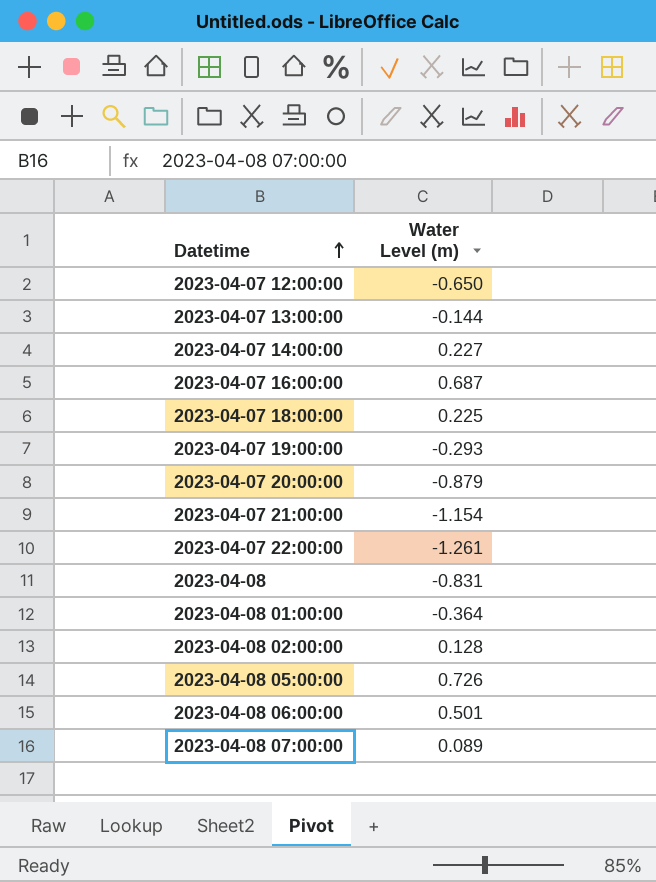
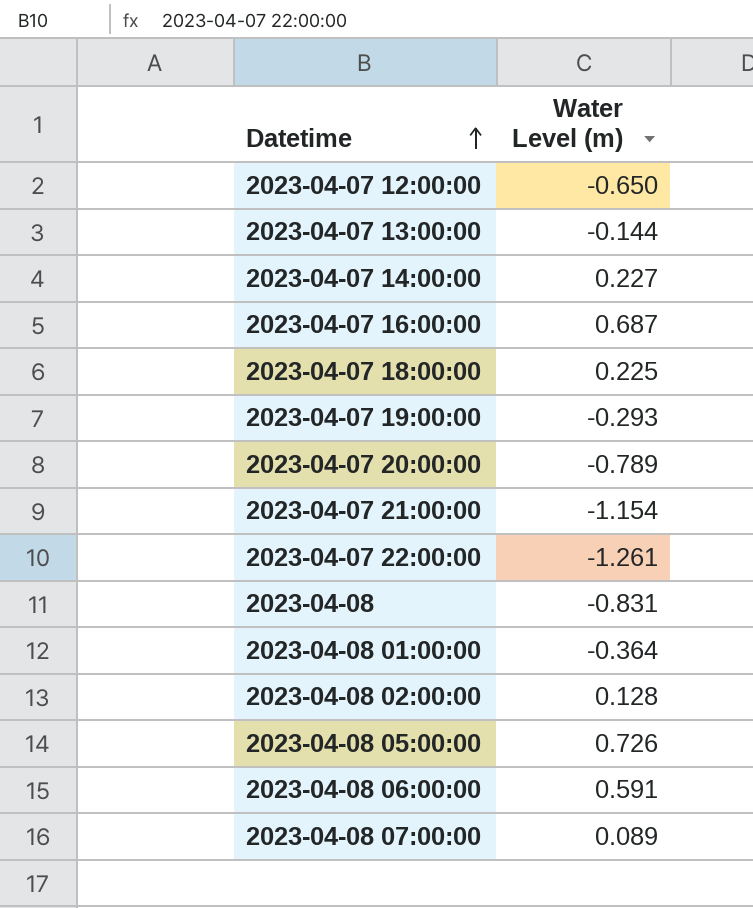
2023-04-07 20:00:00 | Water Level (m): -0.879 -> -0.789
2023-04-08 06:00:00 | Water Level (m): 0.501 -> 0.591

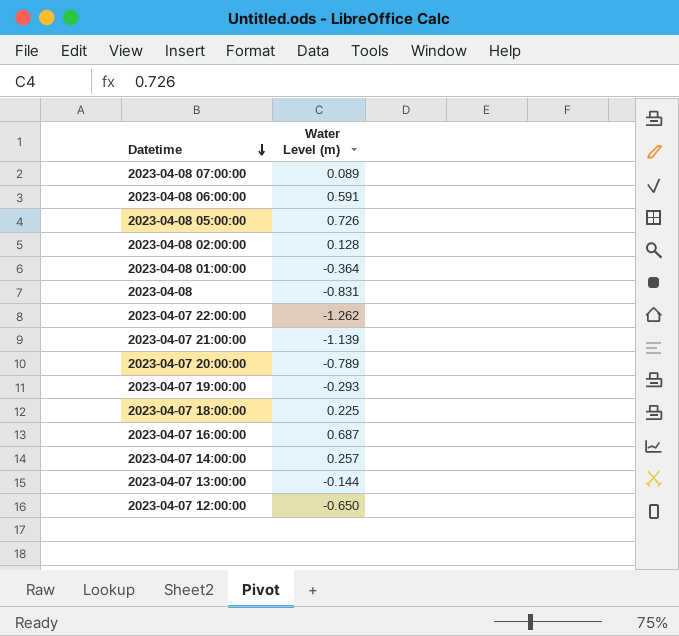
row order: Datetime ascending -> Datetime descending
2023-04-07 22:00:00 | Water Level (m): -1.261 -> -1.262
2023-04-07 21:00:00 | Water Level (m): -1.154 -> -1.139
2023-04-07 14:00:00 | Water Level (m): 0.227 -> 0.257

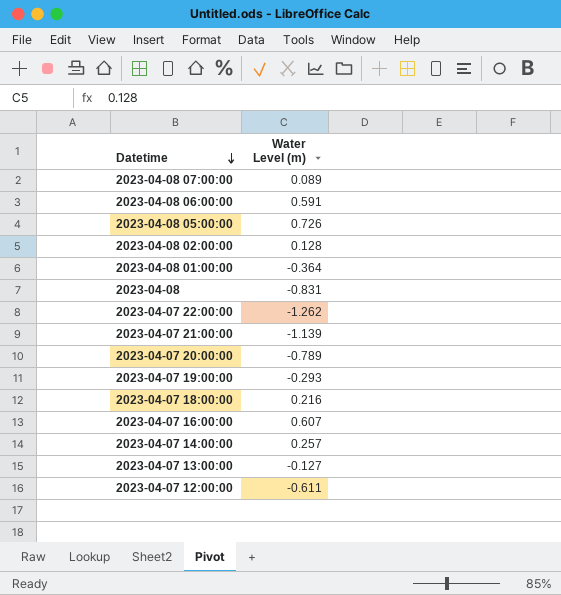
2023-04-07 18:00:00 | Water Level (m): 0.225 -> 0.216
2023-04-07 16:00:00 | Water Level (m): 0.687 -> 0.607
2023-04-07 13:00:00 | Water Level (m): -0.144 -> -0.127
2023-04-07 12:00:00 | Water Level (m): -0.650 -> -0.611

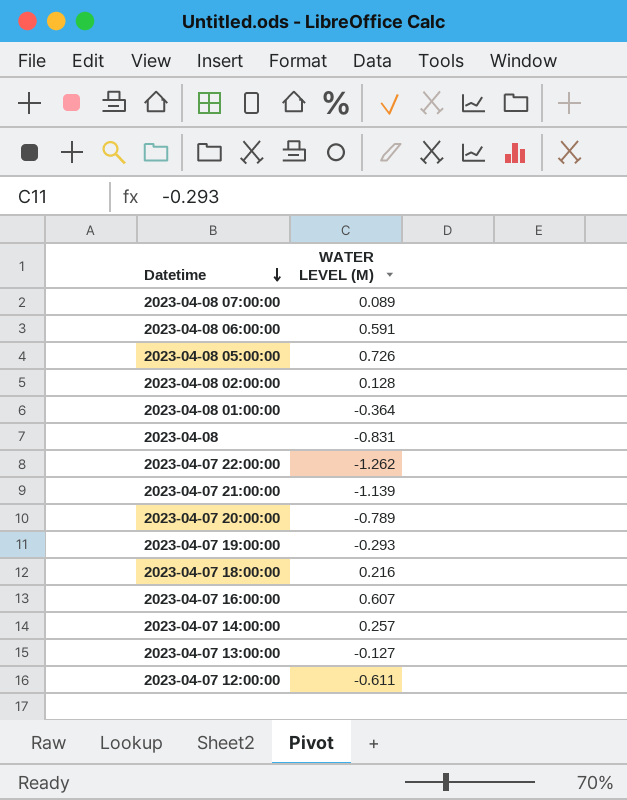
column name: Water Level (m) -> WATER LEVEL (M)

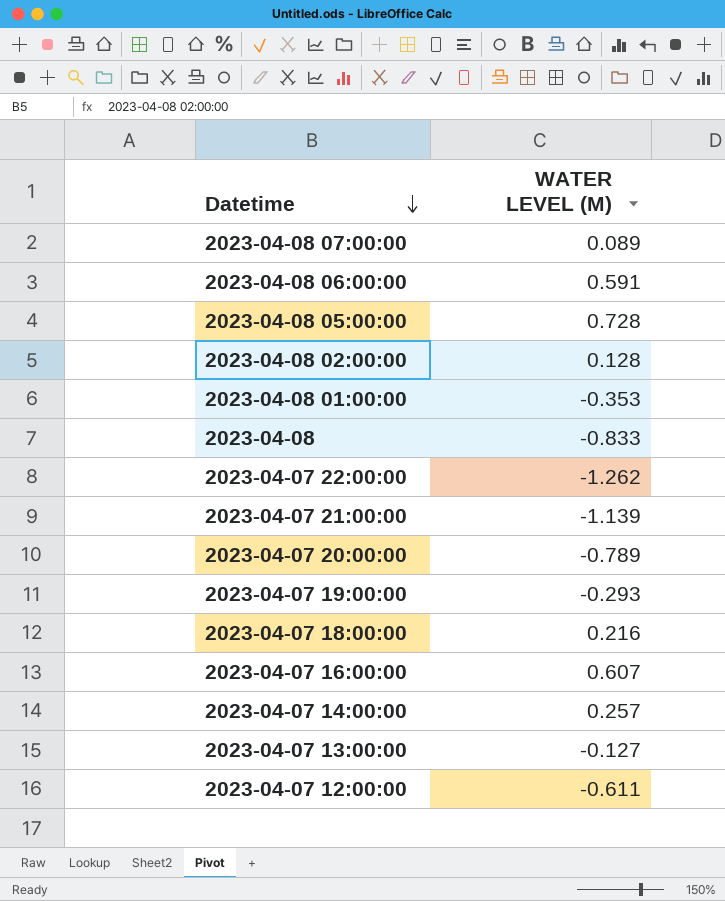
2023-04-08 05:00:00 | WATER LEVEL (M): 0.726 -> 0.728
2023-04-08 01:00:00 | WATER LEVEL (M): -0.364 -> -0.353
2023-04-08 | WATER LEVEL (M): -0.831 -> -0.833

